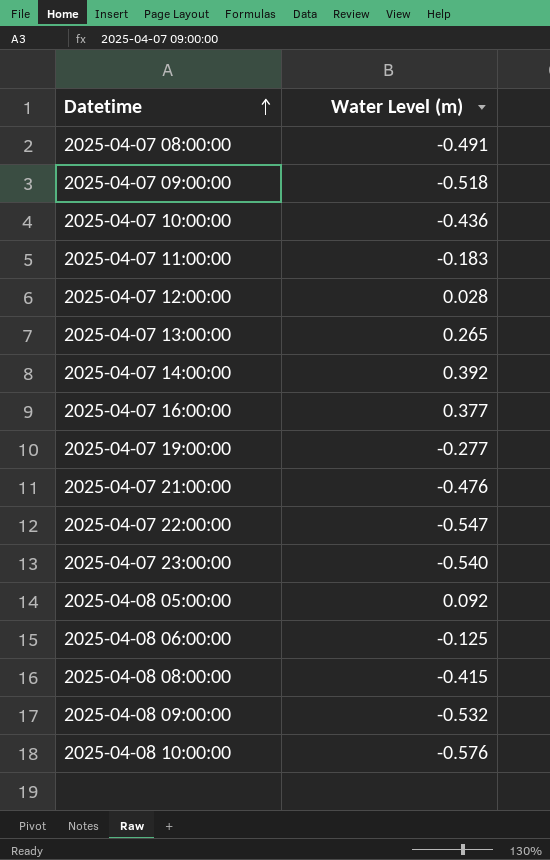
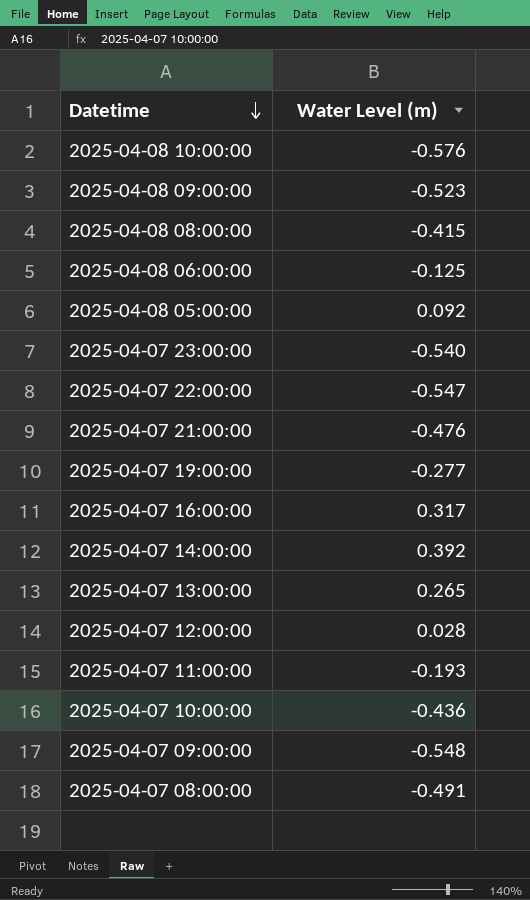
row order: Datetime ascending -> Datetime descending
2025-04-08 09:00:00 | Water Level (m): -0.532 -> -0.523
2025-04-07 16:00:00 | Water Level (m): 0.377 -> 0.317
2025-04-07 11:00:00 | Water Level (m): -0.183 -> -0.193
2025-04-07 09:00:00 | Water Level (m): -0.518 -> -0.548

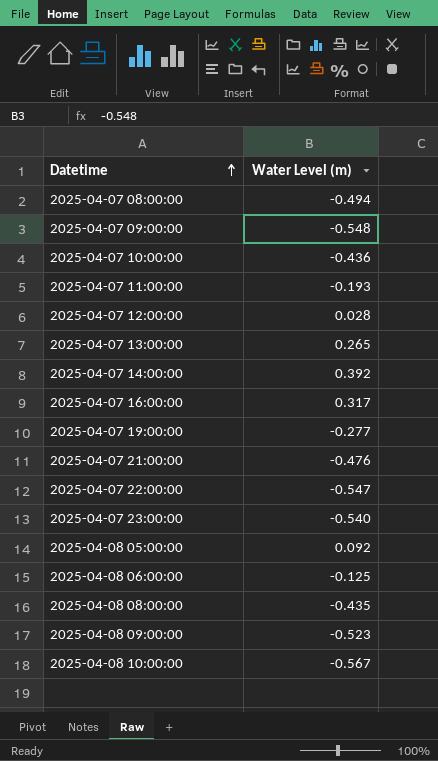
row order: Datetime descending -> Datetime ascending
2025-04-07 08:00:00 | Water Level (m): -0.491 -> -0.494
2025-04-08 08:00:00 | Water Level (m): -0.415 -> -0.435
2025-04-08 10:00:00 | Water Level (m): -0.576 -> -0.567

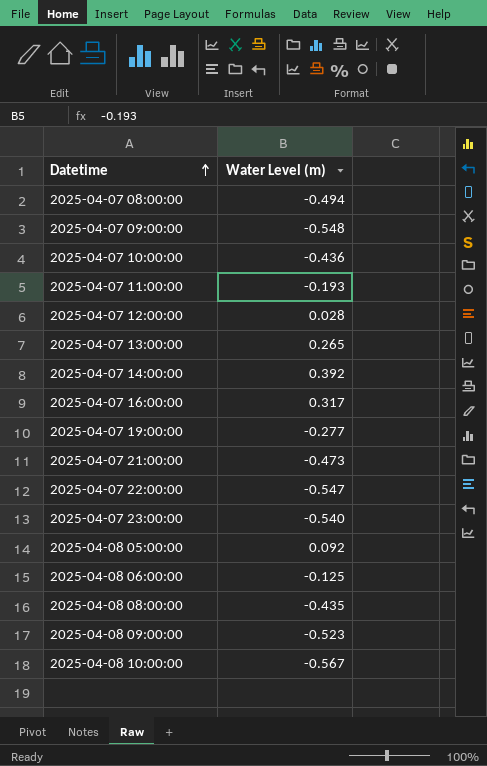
2025-04-07 21:00:00 | Water Level (m): -0.476 -> -0.473

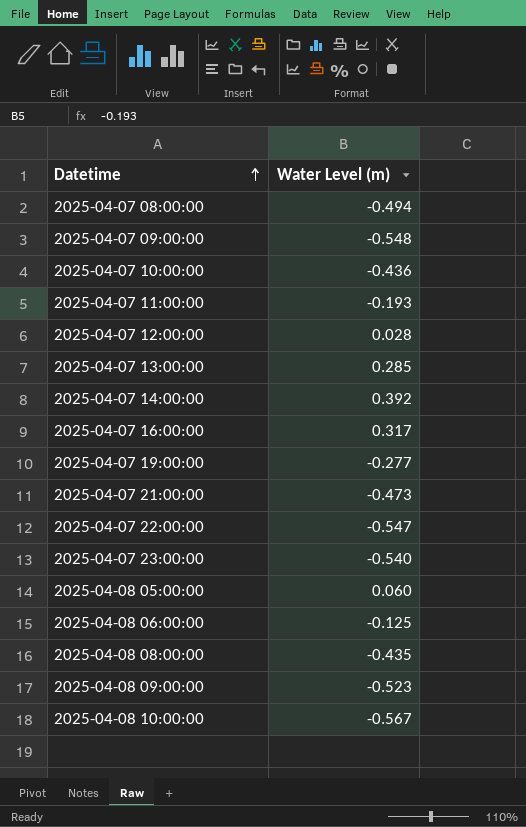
2025-04-07 13:00:00 | Water Level (m): 0.265 -> 0.285
2025-04-08 05:00:00 | Water Level (m): 0.092 -> 0.060

